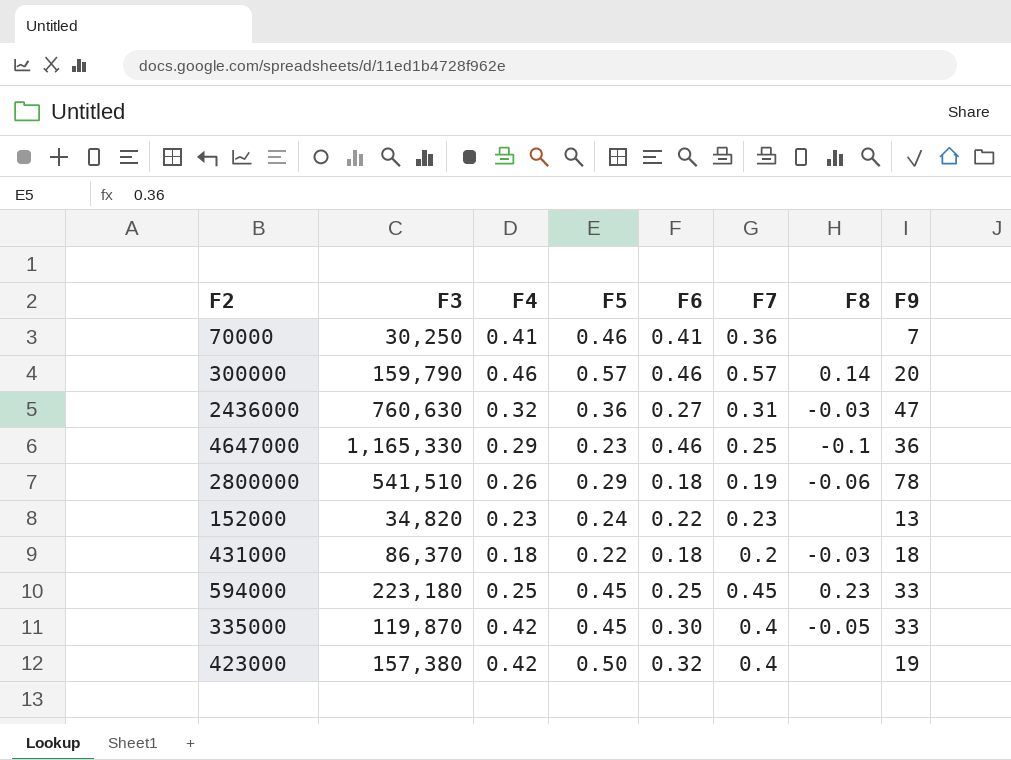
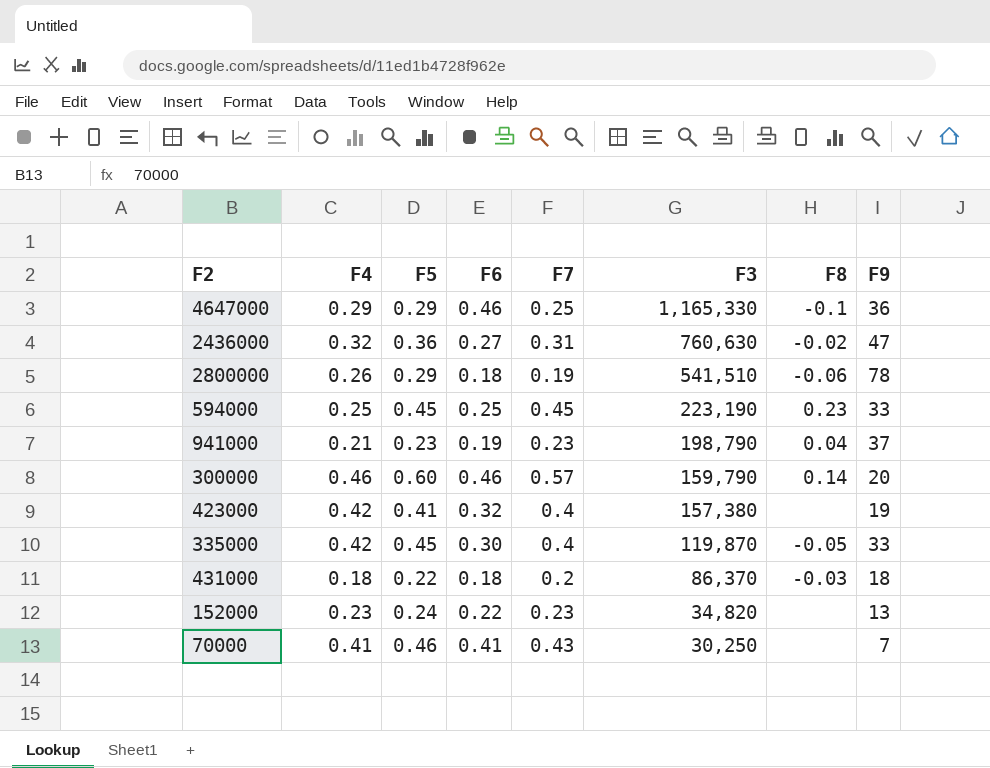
row order: none -> F3 descending
column F3 | position: 2 -> 6
4647000 | F5: 0.23 -> 0.29
2436000 | F8: -0.03 -> -0.02
594000 | F3: 223,180 -> 223,190
row 941000: none -> 0.21 | 0.23 | 0.19 | 0.23 | 198,790 | 0.04 | 37
300000 | F5: 0.57 -> 0.60
423000 | F5: 0.50 -> 0.41
70000 | F7: 0.36 -> 0.43

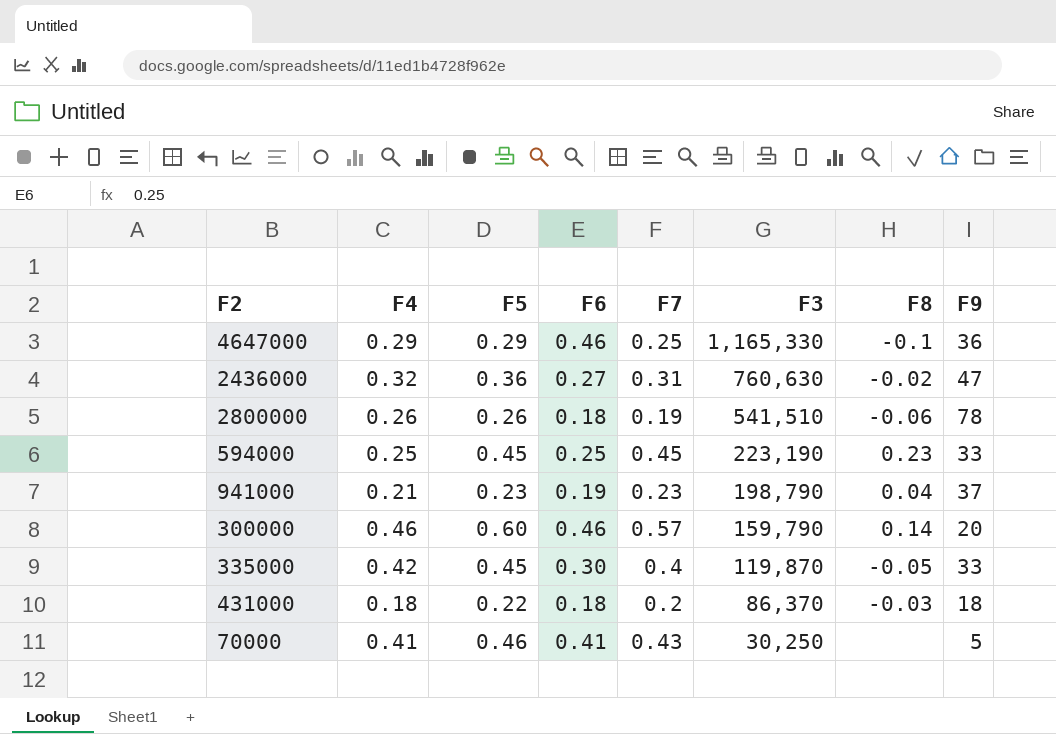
row 423000: 0.42 | 0.41 | 0.32 | 0.4 | 157,380 | none | 19 -> none
row 152000: 0.23 | 0.24 | 0.22 | 0.23 | 34,820 | none | 13 -> none
2800000 | F5: 0.29 -> 0.26
70000 | F9: 7 -> 5

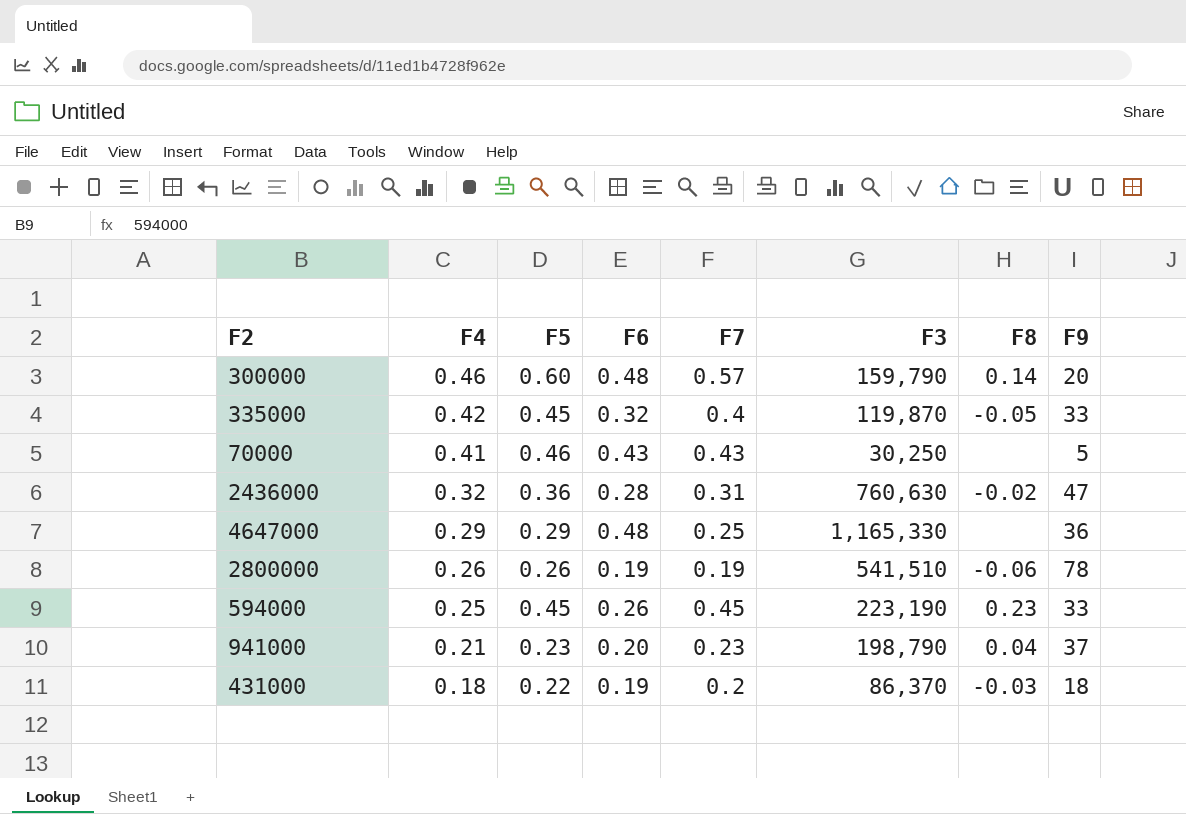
row order: F3 descending -> F4 descending
300000 | F6: 0.46 -> 0.48
335000 | F6: 0.30 -> 0.32
70000 | F6: 0.41 -> 0.43
2436000 | F6: 0.27 -> 0.28
4647000 | F6: 0.46 -> 0.48
4647000 | F8: -0.1 -> none
2800000 | F6: 0.18 -> 0.19
594000 | F6: 0.25 -> 0.26
941000 | F6: 0.19 -> 0.20
431000 | F6: 0.18 -> 0.19

